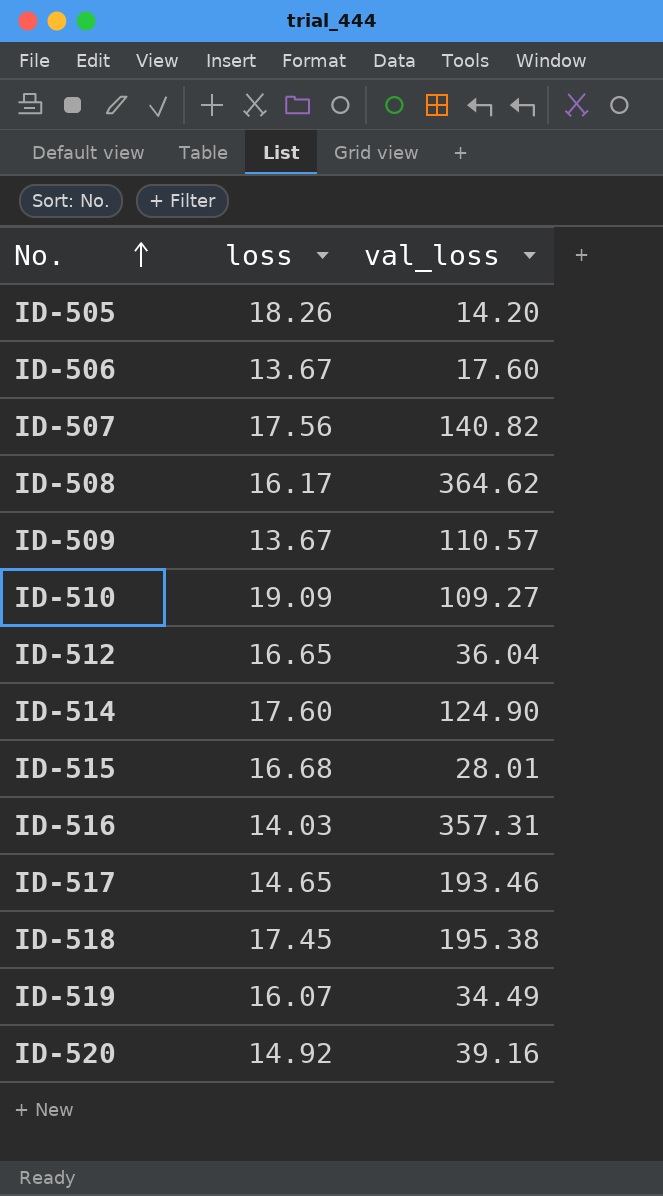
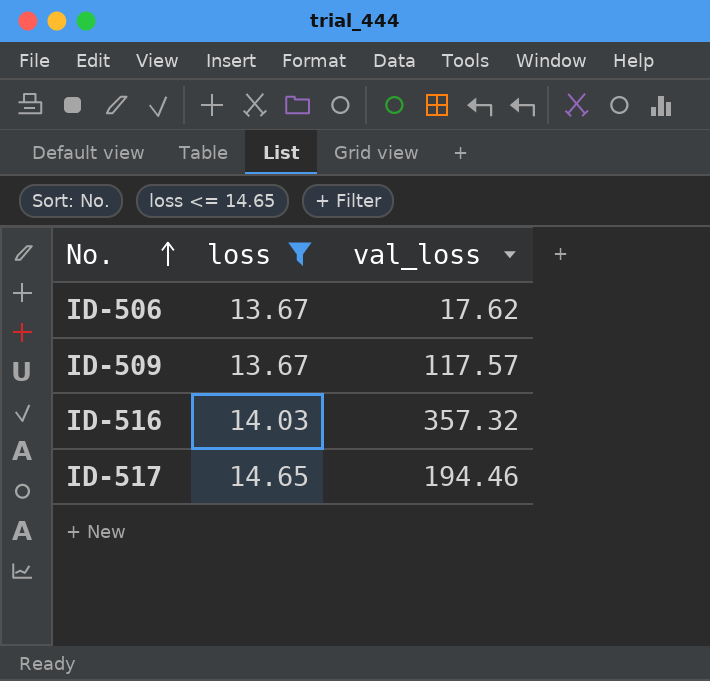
filter: none -> loss <= 14.65
ID-506 | val_loss: 17.60 -> 17.62
ID-509 | val_loss: 110.57 -> 117.57
ID-516 | val_loss: 357.31 -> 357.32
ID-517 | val_loss: 193.46 -> 194.46

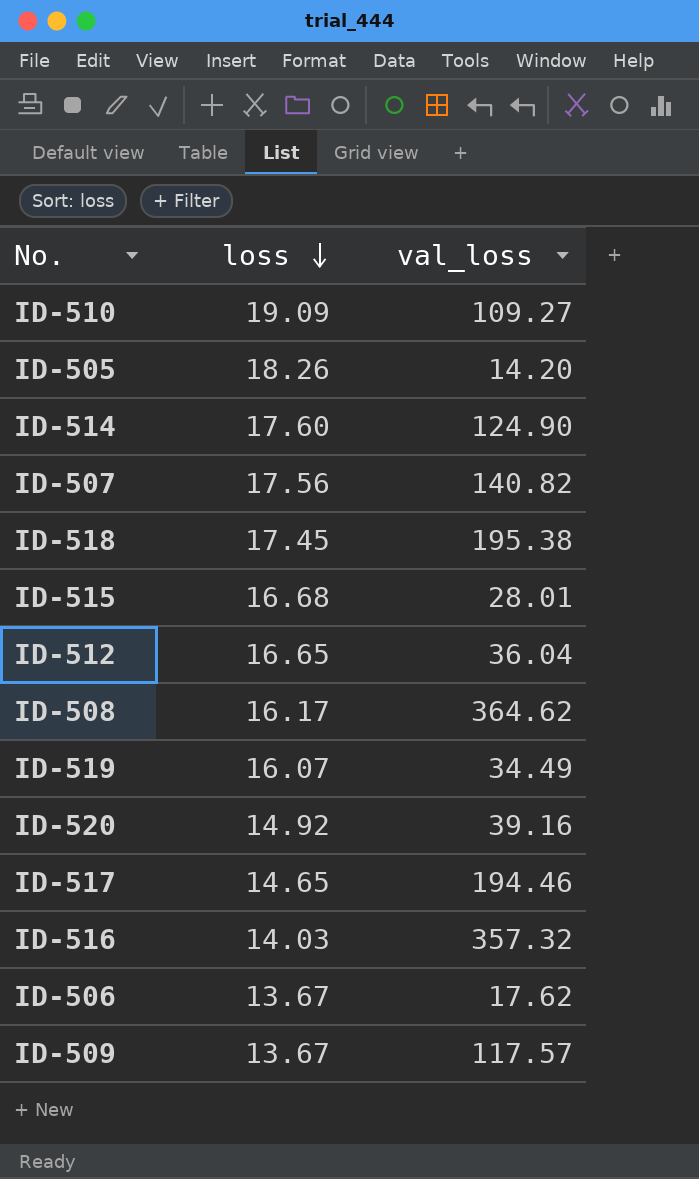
filter: loss <= 14.65 -> none
row order: No. ascending -> loss descending

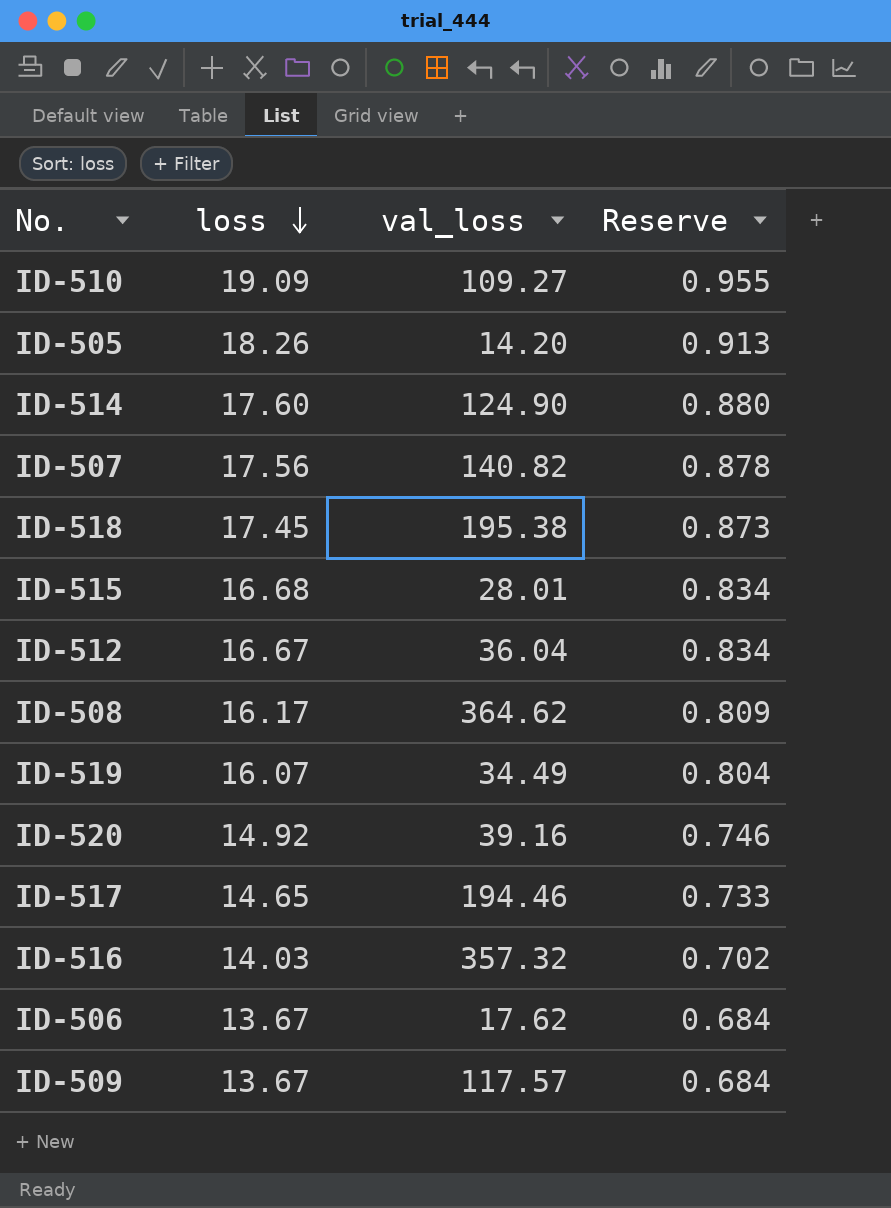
column Reserve | formula: none -> [loss] * 0.05
ID-512 | loss: 16.65 -> 16.67

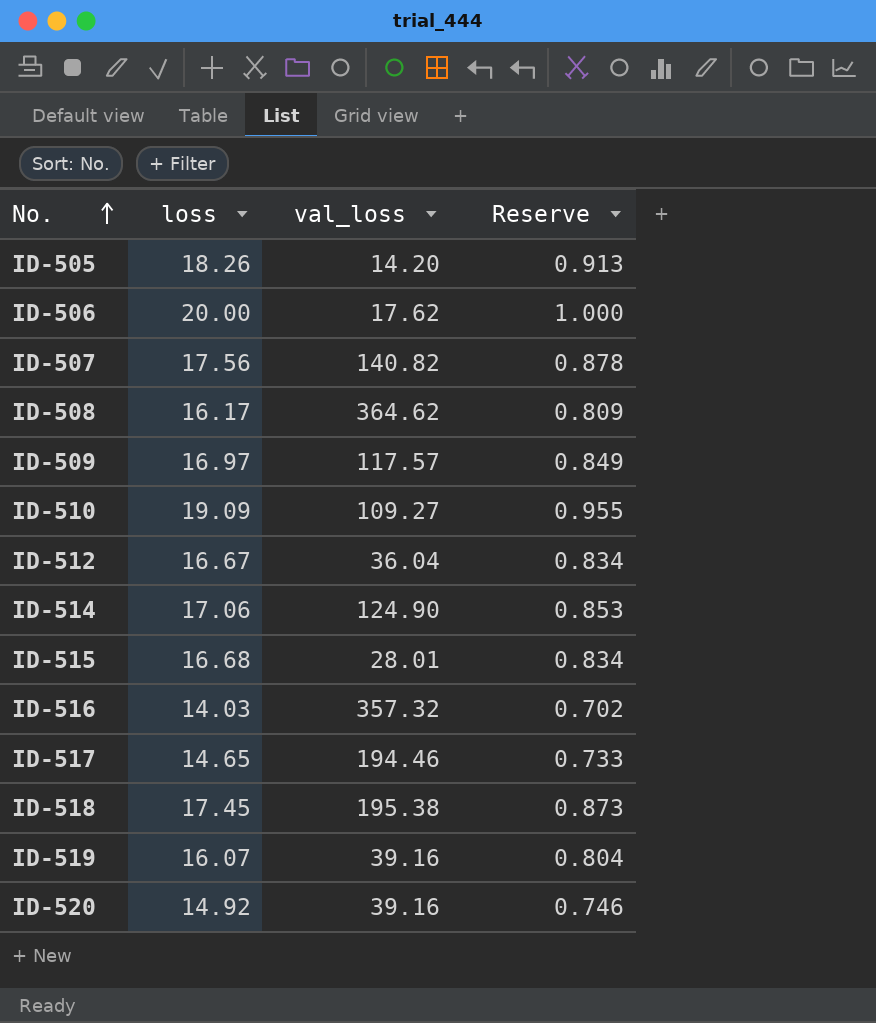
row order: loss descending -> No. ascending
ID-506 | loss: 13.67 -> 20.00
ID-506 | Reserve: 0.684 -> 1.000
ID-509 | loss: 13.67 -> 16.97
ID-509 | Reserve: 0.684 -> 0.849
ID-514 | loss: 17.60 -> 17.06
ID-514 | Reserve: 0.880 -> 0.853
ID-519 | val_loss: 34.49 -> 39.16

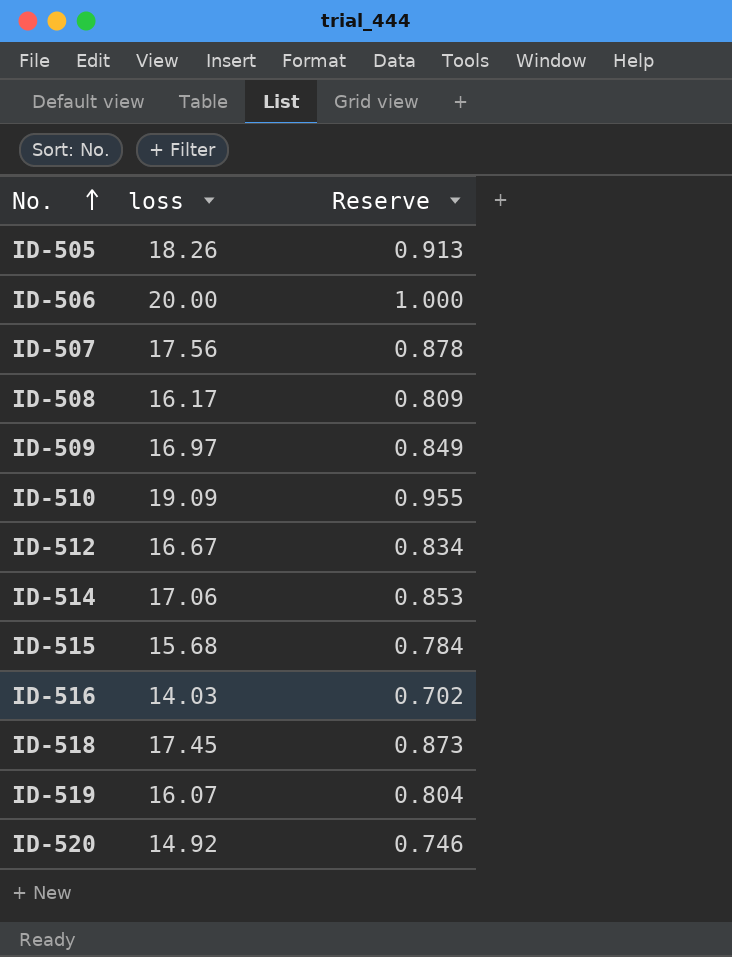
column val_loss | position: 3 -> none
row ID-517: 14.65 | 194.46 | 0.733 -> none
ID-515 | loss: 16.68 -> 15.68
ID-515 | Reserve: 0.834 -> 0.784

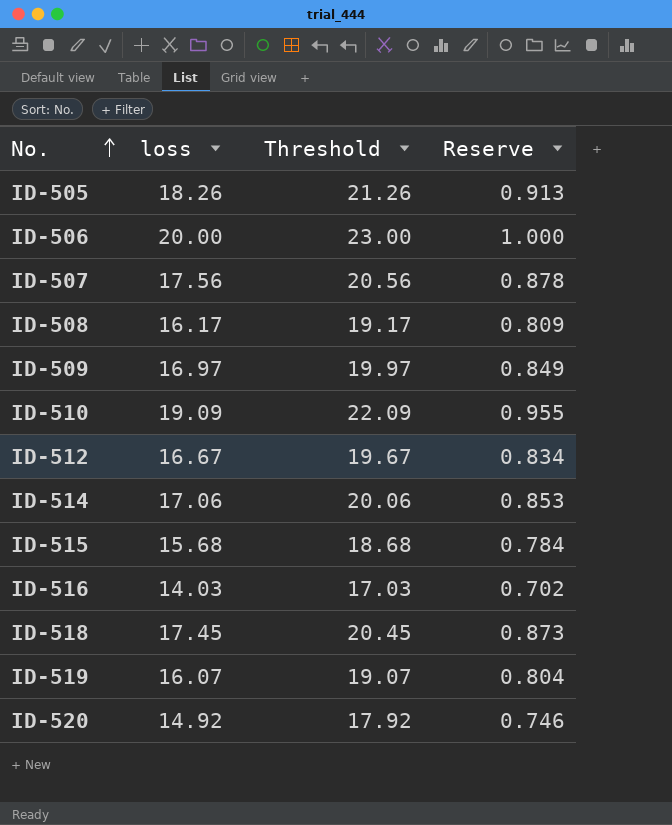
column Threshold | formula: none -> [loss] + 3

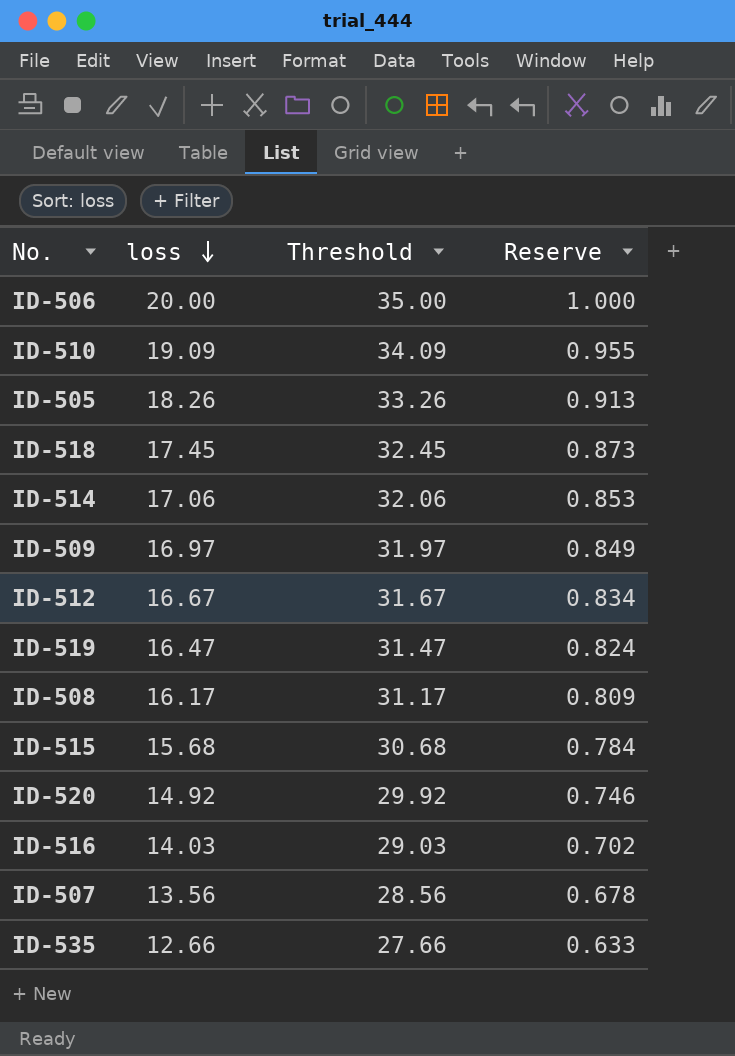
row order: No. ascending -> loss descending
column Threshold | formula: [loss] + 3 -> [loss] + 15
ID-519 | loss: 16.07 -> 16.47
ID-519 | Reserve: 0.804 -> 0.824
ID-507 | loss: 17.56 -> 13.56
ID-507 | Reserve: 0.878 -> 0.678
row ID-535: none -> 12.66 | 27.66 | 0.633

